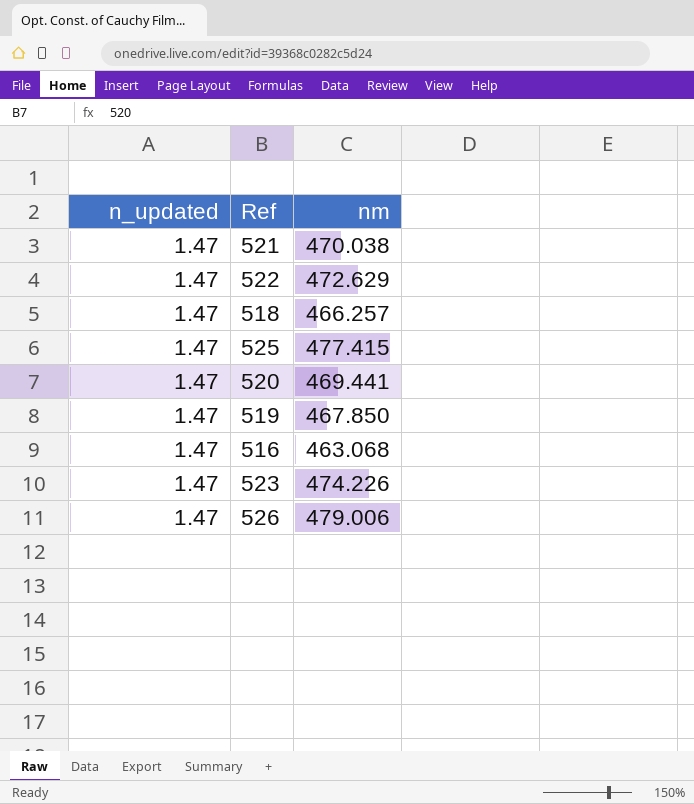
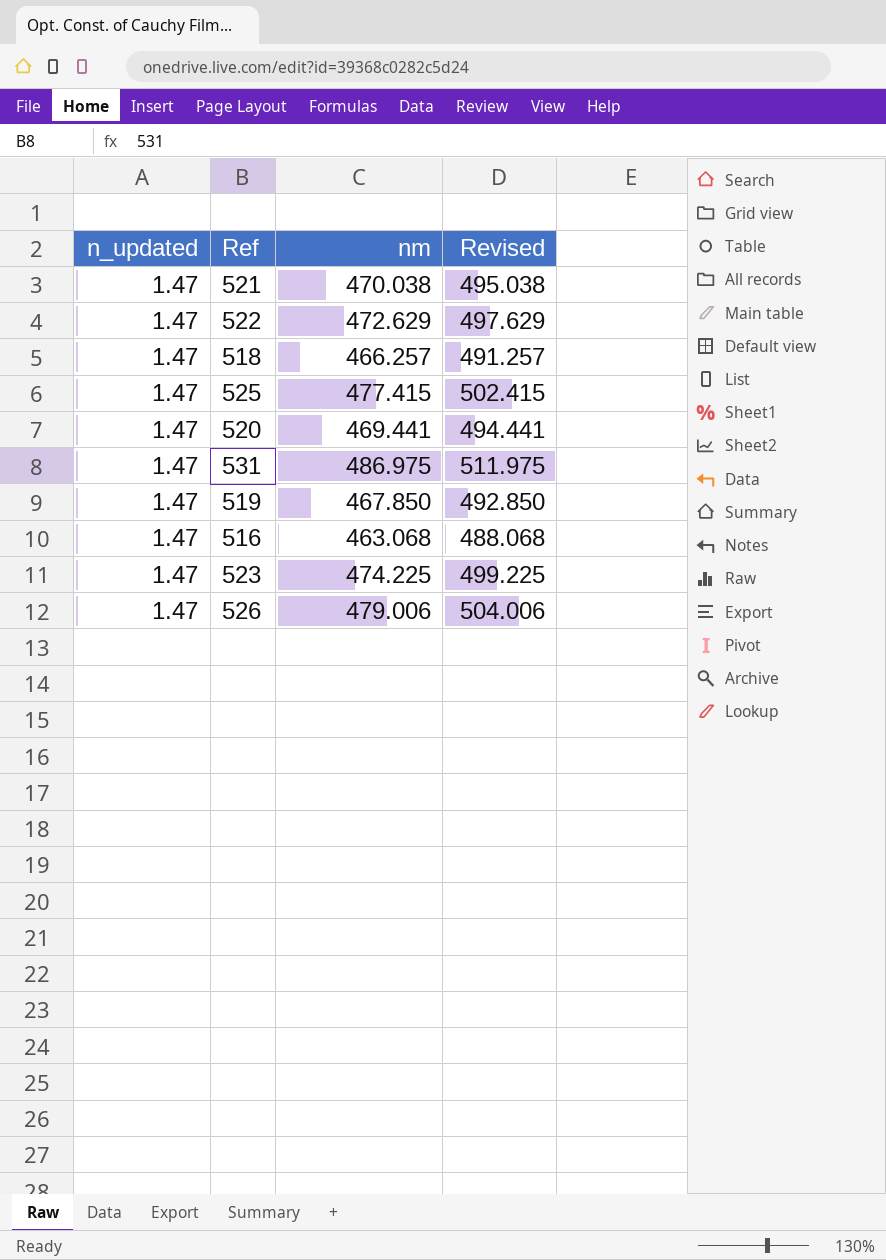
column Revised | formula: none -> [nm] + 25
row 531: none -> 1.47 | 486.975 | 511.975
523 | nm: 474.226 -> 474.225

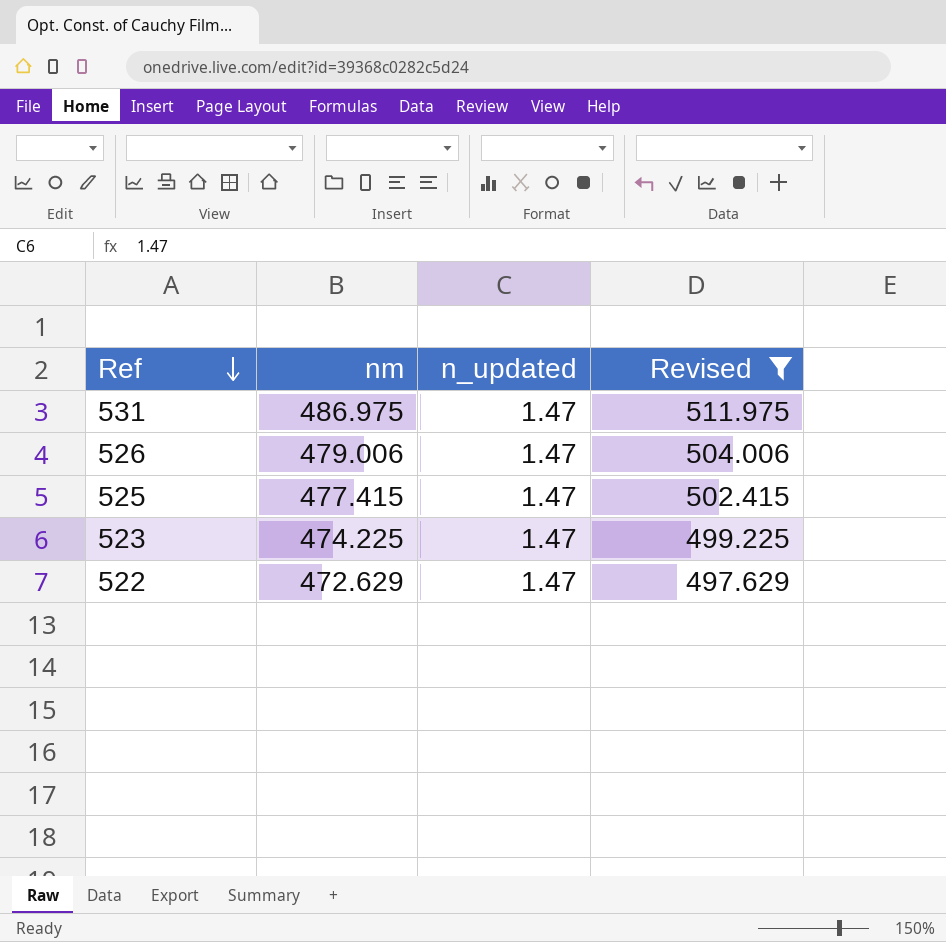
filter: none -> Revised >= 497.629
row order: none -> Ref descending
column n_updated | position: 1 -> 3

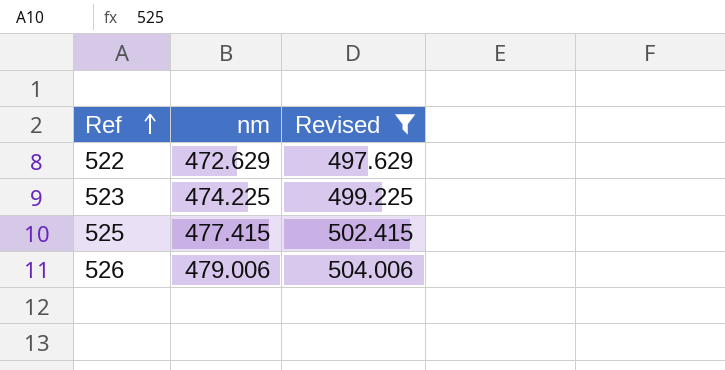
row order: Ref descending -> Ref ascending
column n_updated | position: 3 -> none
row 531: 486.975 | 1.47 | 511.975 -> none

